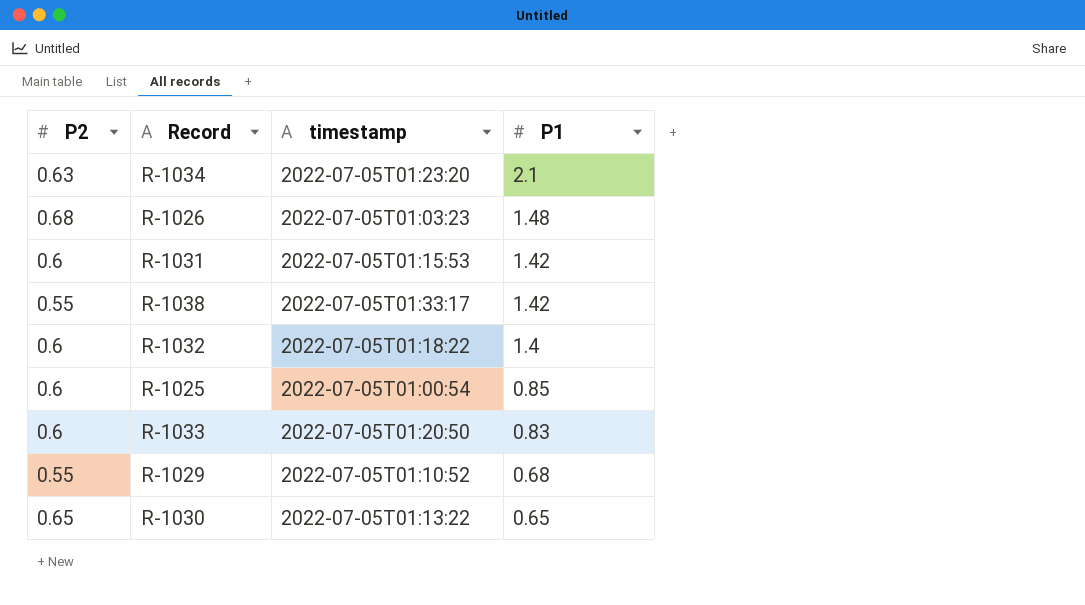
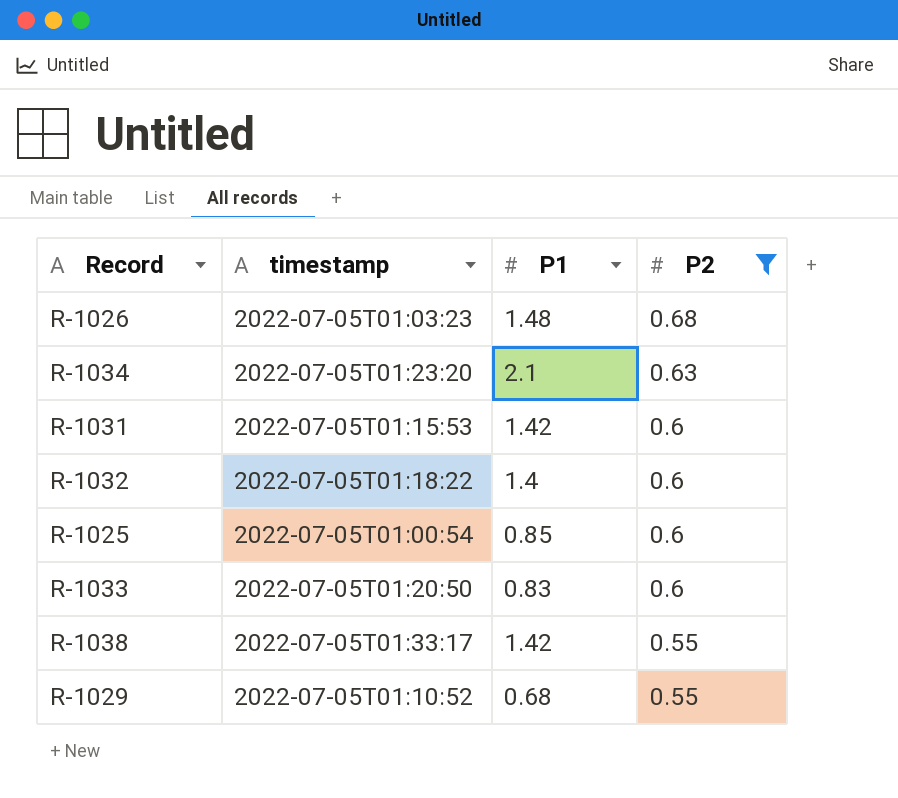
filter: none -> P2 != 0.65
row order: P1 descending -> P2 descending
column P2 | position: 1 -> 4

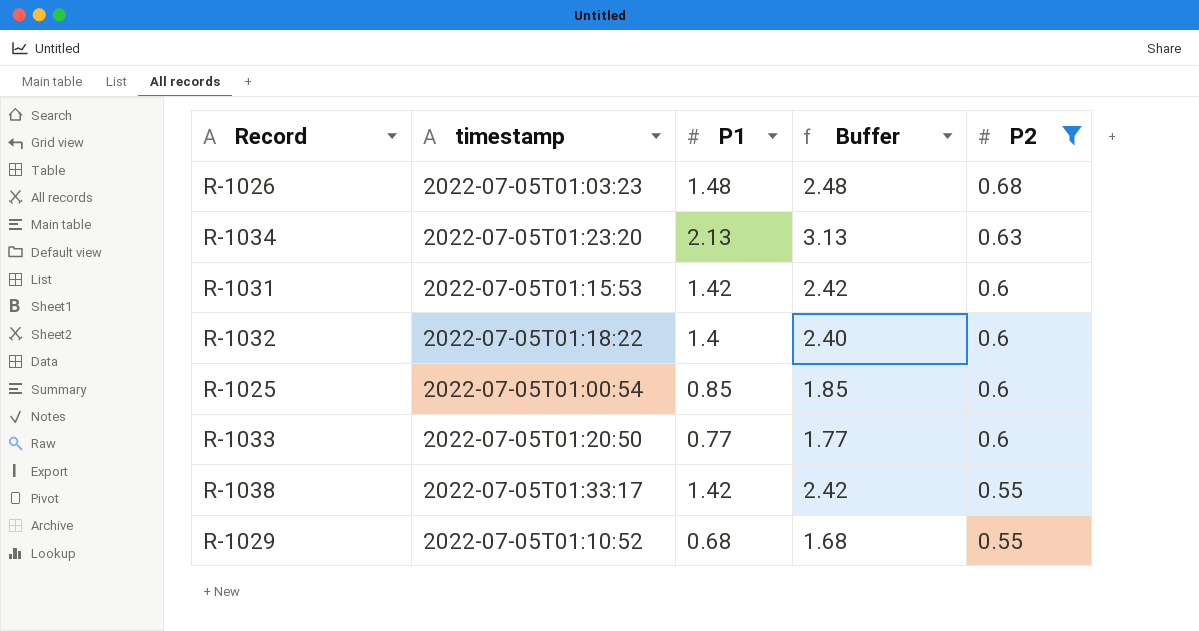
column Buffer | formula: none -> [P1] + 1
R-1034 | P1: 2.1 -> 2.13
R-1033 | P1: 0.83 -> 0.77

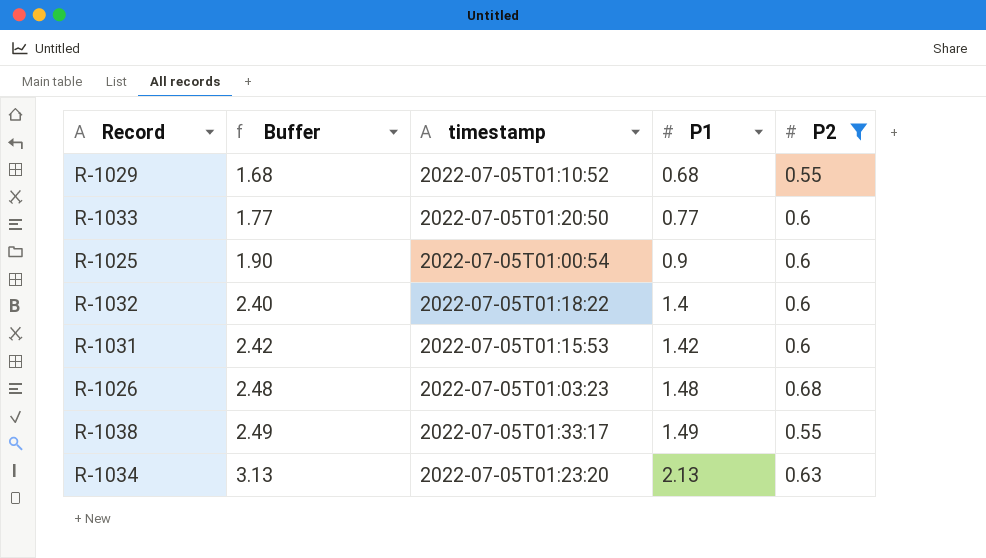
row order: P2 descending -> Buffer ascending
column Buffer | position: 4 -> 2
R-1025 | Buffer: 1.85 -> 1.90
R-1025 | P1: 0.85 -> 0.9
R-1038 | Buffer: 2.42 -> 2.49
R-1038 | P1: 1.42 -> 1.49

